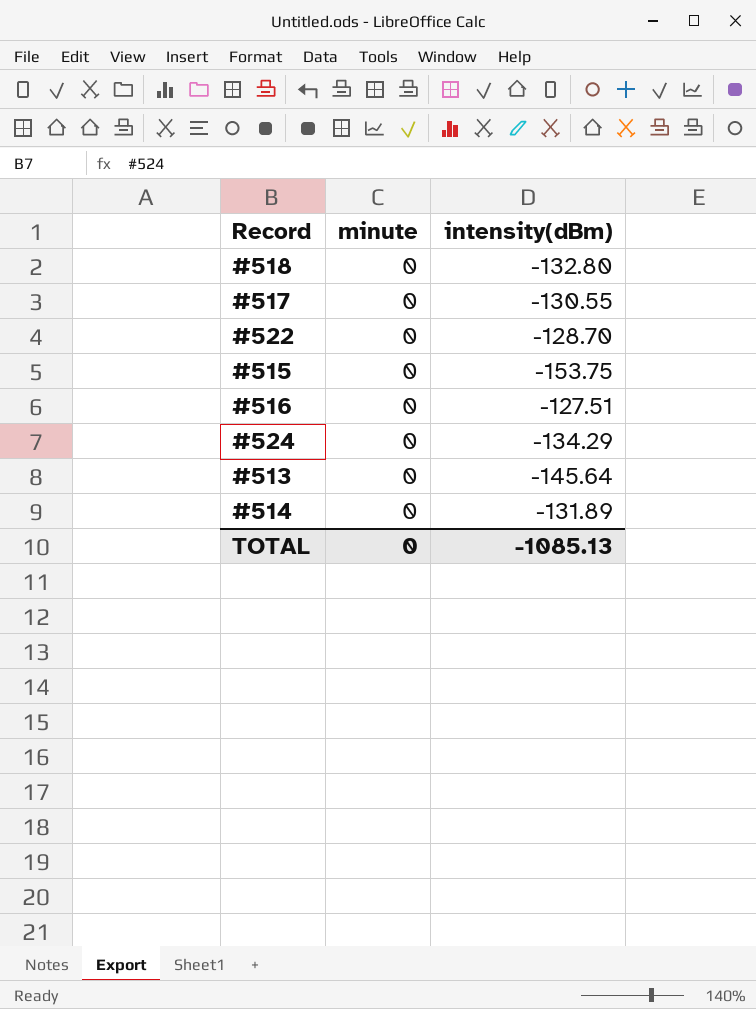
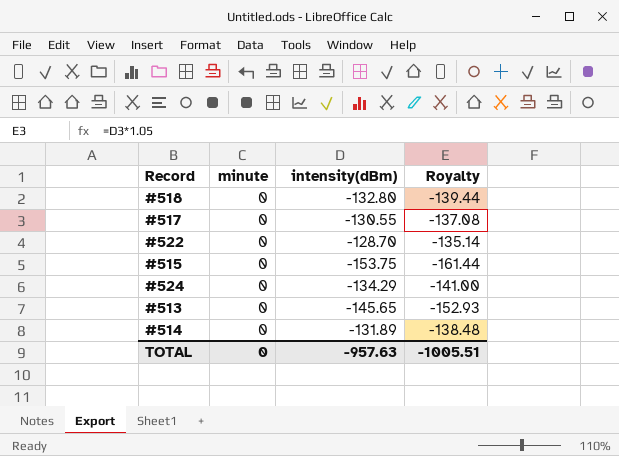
column Royalty | formula: none -> [intensity(dBm)] * 1.05
row #516: 0 | -127.51 -> none
#513 | intensity(dBm): -145.64 -> -145.65
TOTAL | intensity(dBm): -1085.13 -> -957.63

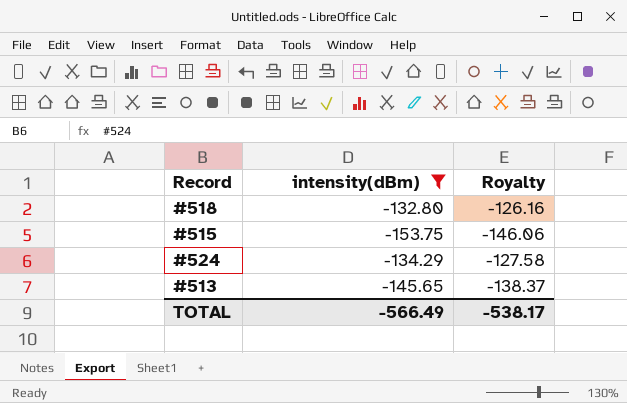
filter: none -> intensity(dBm) <= -132.80
column minute | position: 2 -> none
column Royalty | formula: [intensity(dBm)] * 1.05 -> [intensity(dBm)] * 0.95
TOTAL | intensity(dBm): -957.63 -> -566.49
TOTAL | Royalty: -1005.51 -> -538.17

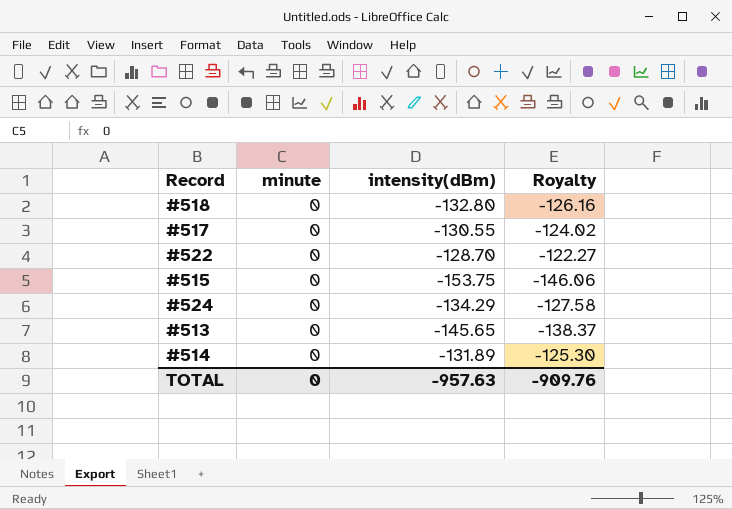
filter: intensity(dBm) <= -132.80 -> none
column minute | position: none -> 2
TOTAL | intensity(dBm): -566.49 -> -957.63
TOTAL | Royalty: -538.17 -> -909.76

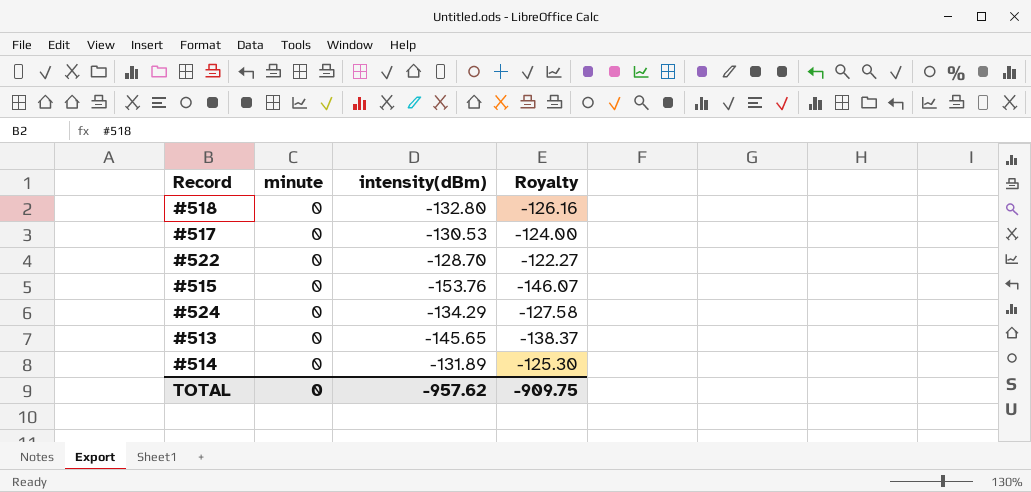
#517 | intensity(dBm): -130.55 -> -130.53
#517 | Royalty: -124.02 -> -124.00
#515 | intensity(dBm): -153.75 -> -153.76
#515 | Royalty: -146.06 -> -146.07
TOTAL | intensity(dBm): -957.63 -> -957.62
TOTAL | Royalty: -909.76 -> -909.75

